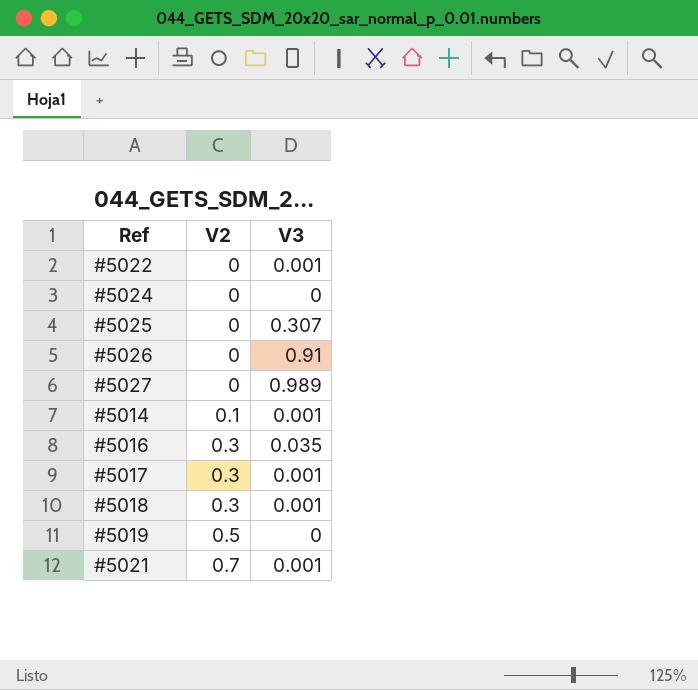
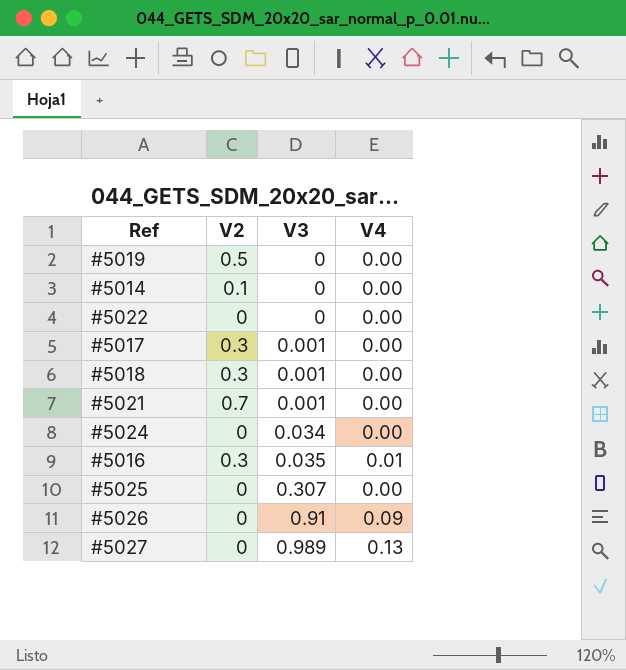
row order: V2 ascending -> V3 ascending
column V4 | position: none -> 4
#5014 | V3: 0.001 -> 0
#5022 | V3: 0.001 -> 0
#5024 | V3: 0 -> 0.034

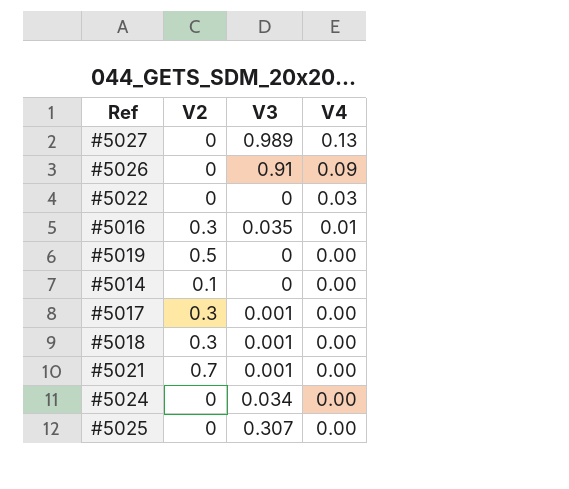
row order: V3 ascending -> V4 descending
#5022 | V4: 0.00 -> 0.03

